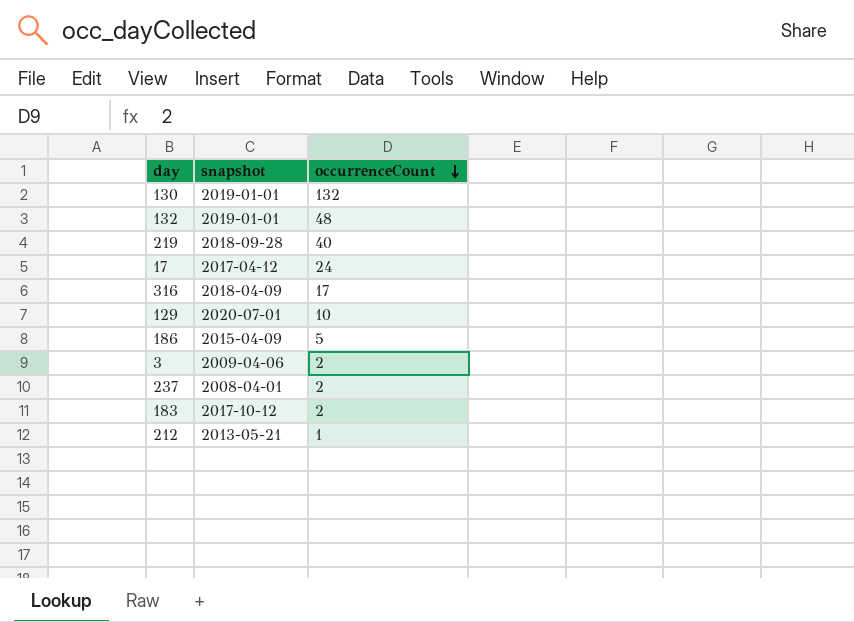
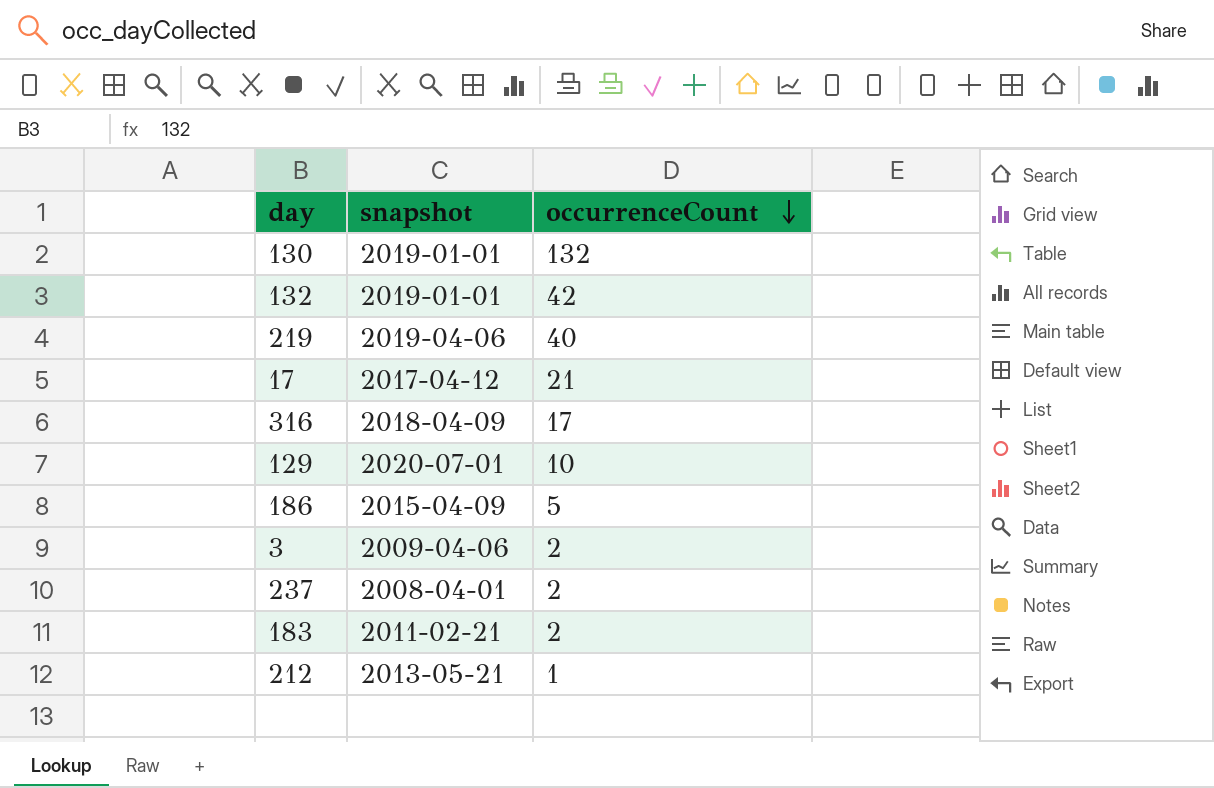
132 | occurrenceCount: 48 -> 42
219 | snapshot: 2018-09-28 -> 2019-04-06
17 | occurrenceCount: 24 -> 21
183 | snapshot: 2017-10-12 -> 2011-02-21

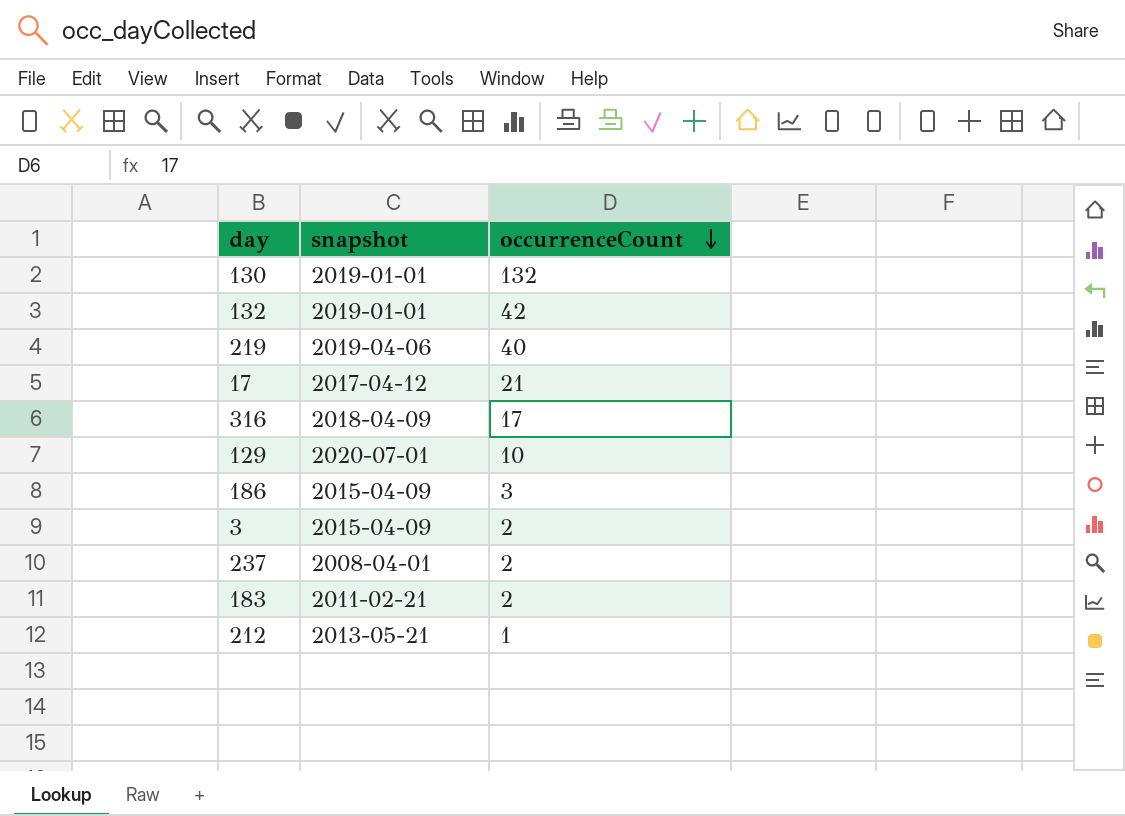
186 | occurrenceCount: 5 -> 3
3 | snapshot: 2009-04-06 -> 2015-04-09

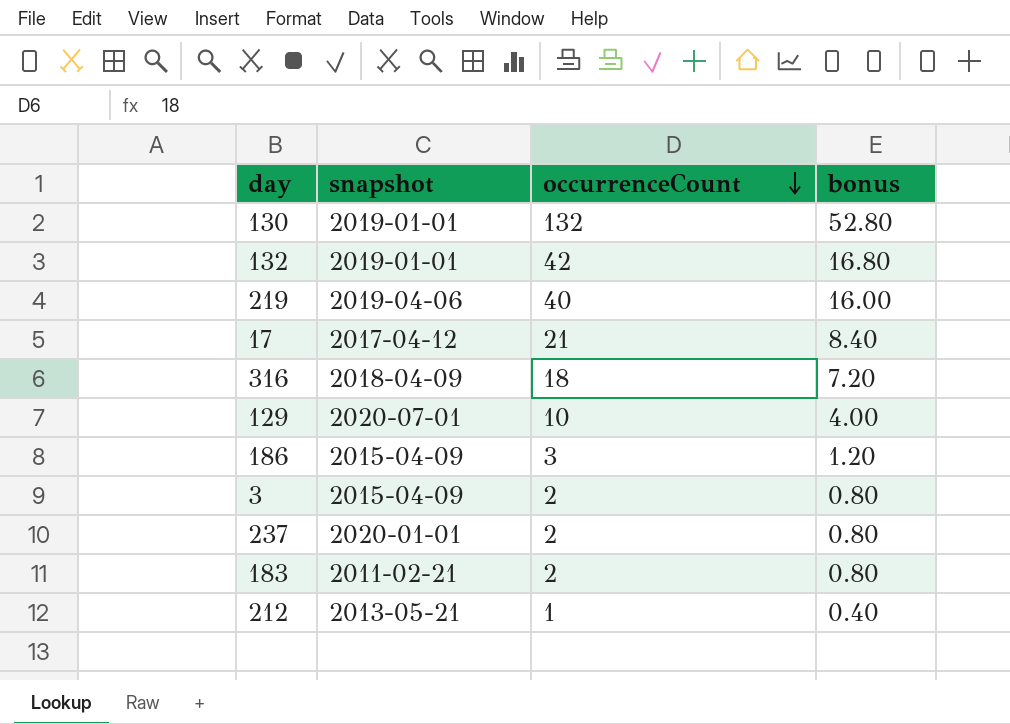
column bonus | formula: none -> [occurrenceCount] * 0.4
316 | occurrenceCount: 17 -> 18
237 | snapshot: 2008-04-01 -> 2020-01-01

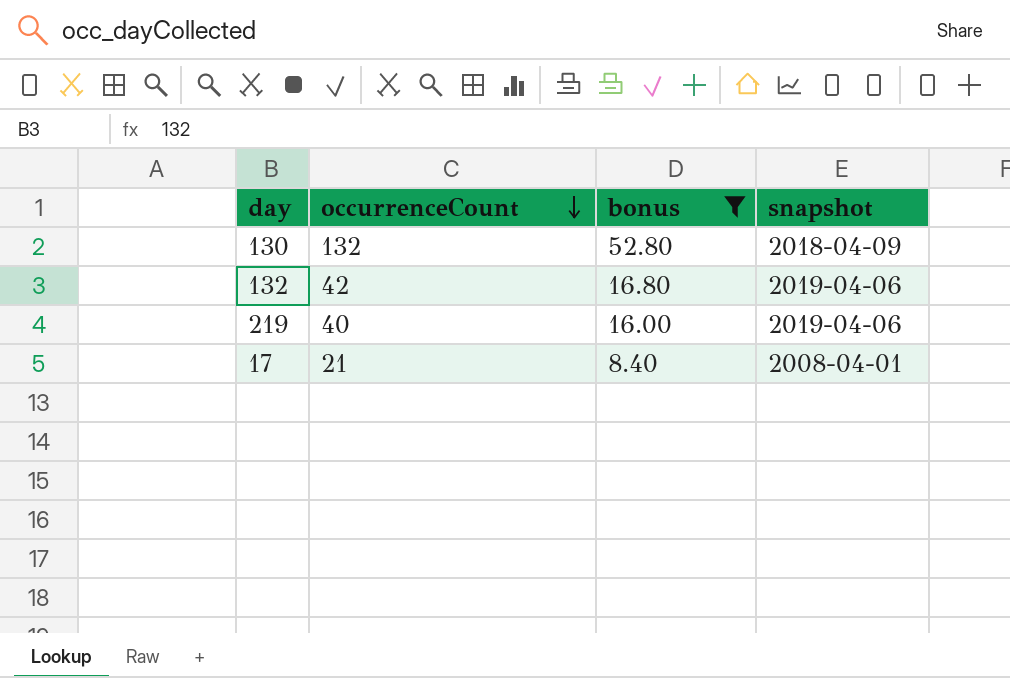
filter: none -> bonus >= 8.40
column snapshot | position: 2 -> 4
130 | snapshot: 2019-01-01 -> 2018-04-09
132 | snapshot: 2019-01-01 -> 2019-04-06
17 | snapshot: 2017-04-12 -> 2008-04-01

